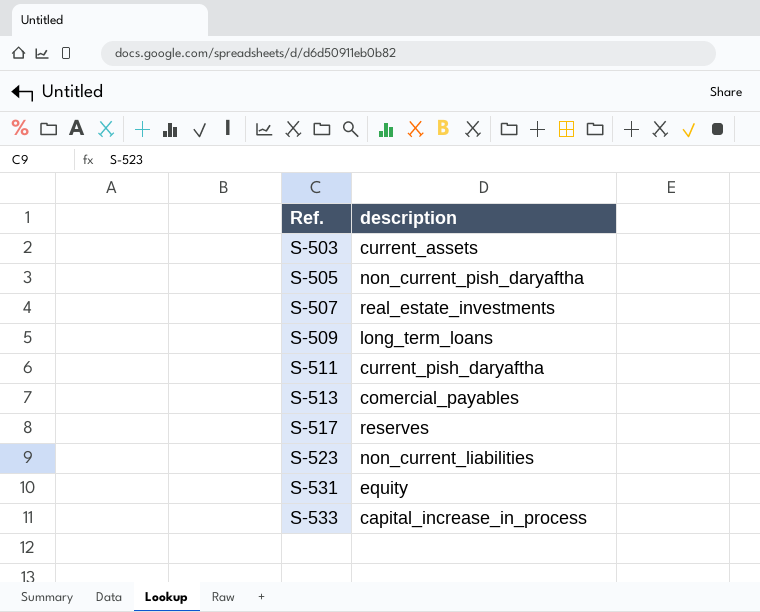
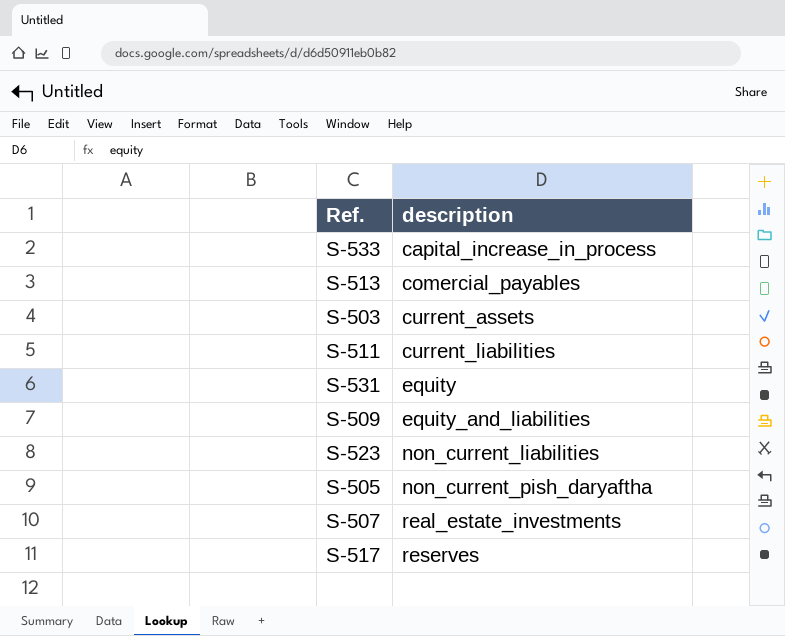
row order: Ref. ascending -> description ascending
S-511 | description: current_pish_daryaftha -> current_liabilities
S-509 | description: long_term_loans -> equity_and_liabilities

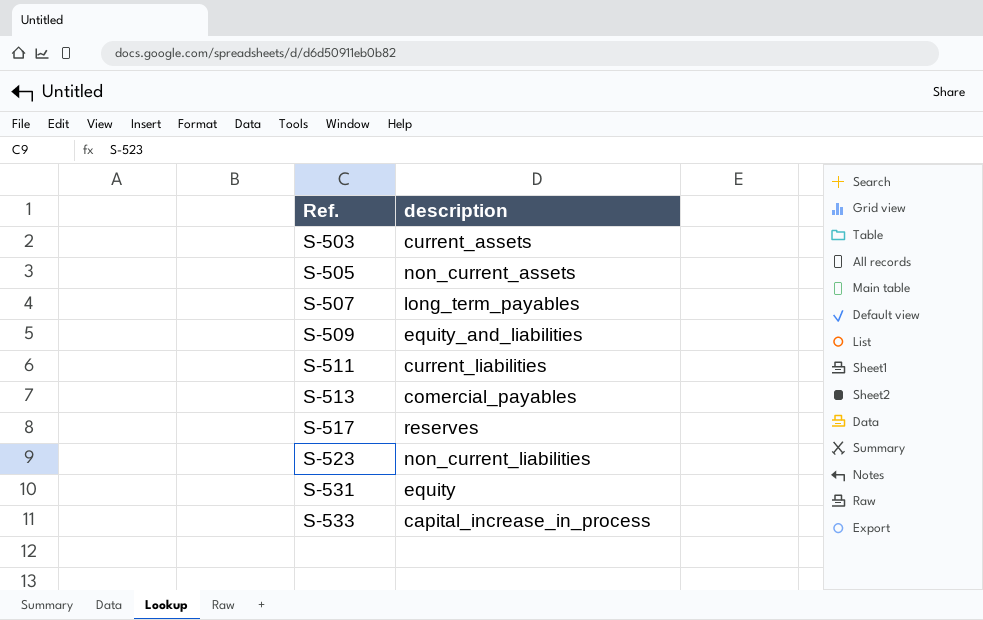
row order: description ascending -> Ref. ascending
S-505 | description: non_current_pish_daryaftha -> non_current_assets
S-507 | description: real_estate_investments -> long_term_payables

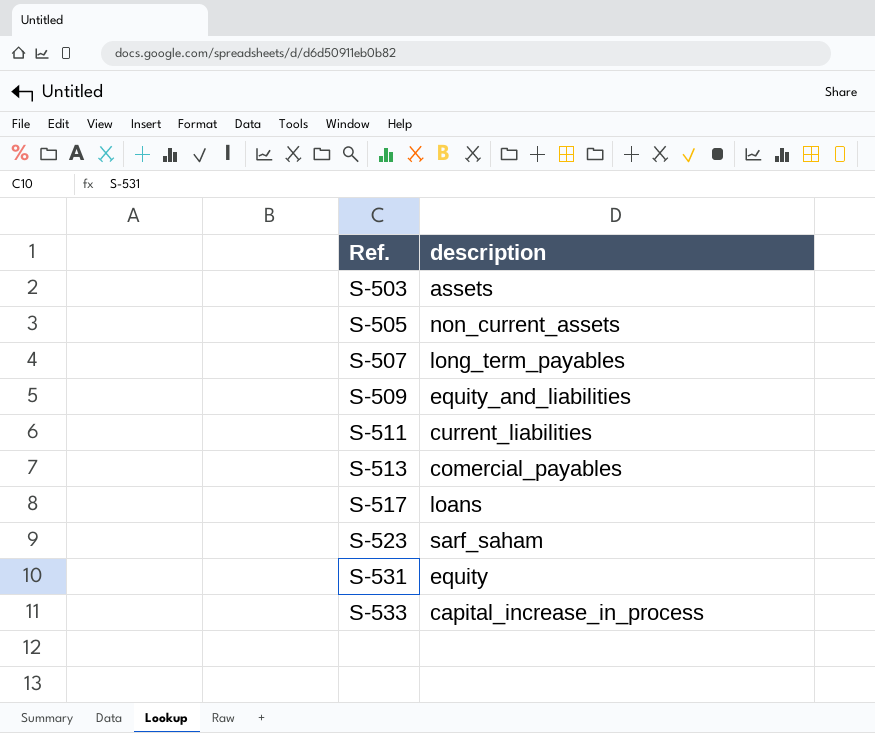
S-503 | description: current_assets -> assets
S-517 | description: reserves -> loans
S-523 | description: non_current_liabilities -> sarf_saham

